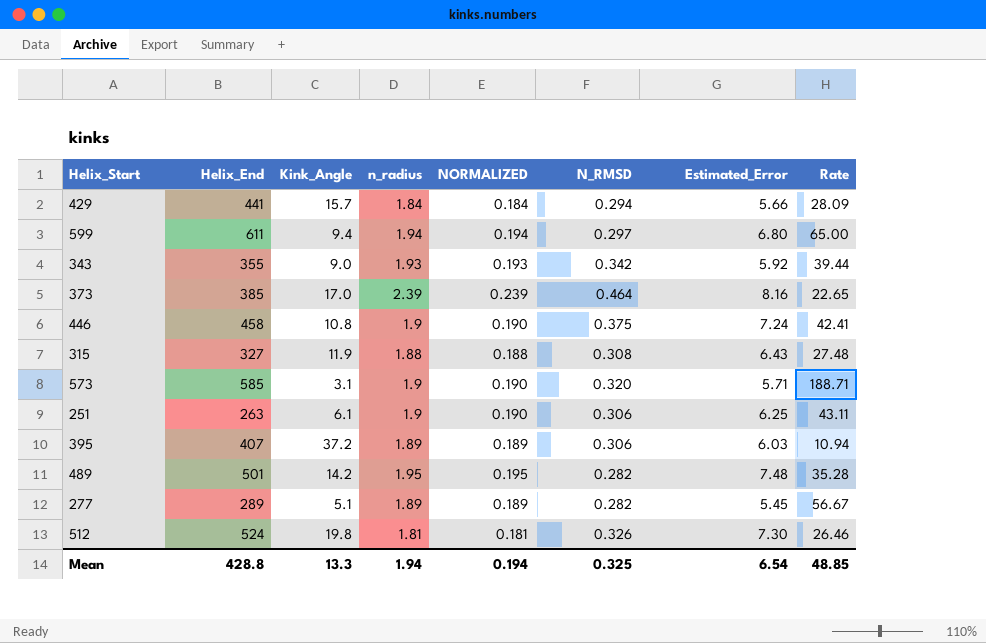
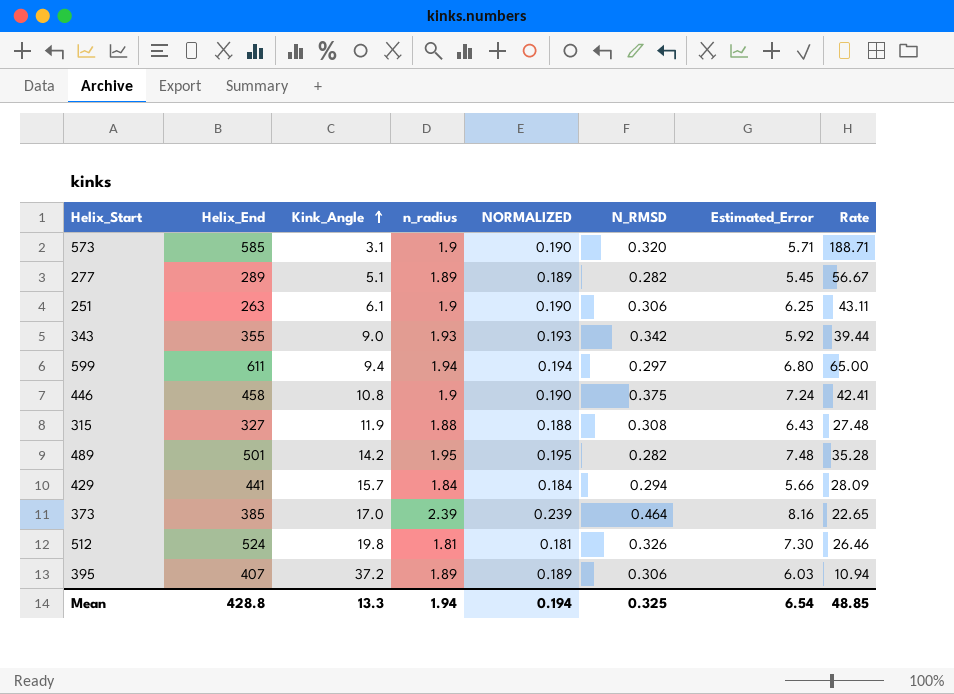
row order: none -> Kink_Angle ascending

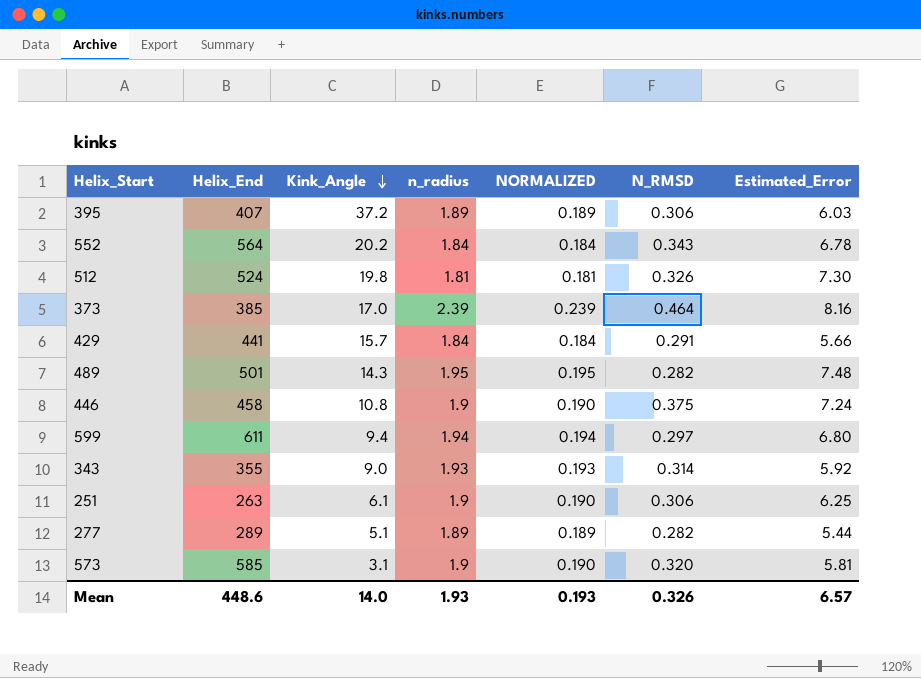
row order: Kink_Angle ascending -> Kink_Angle descending
column Rate | formula: [Helix_End] / [Kink_Angle] -> none
row 315: 327 | 11.9 | 1.88 | 0.188 | 0.308 | 6.43 | 27.48 -> none
row 552: none -> 564 | 20.2 | 1.84 | 0.184 | 0.343 | 6.78
429 | N_RMSD: 0.294 -> 0.291
489 | Kink_Angle: 14.2 -> 14.3
343 | N_RMSD: 0.342 -> 0.314
277 | Estimated_Error: 5.45 -> 5.44
573 | Estimated_Error: 5.71 -> 5.81
Mean | Helix_End: 428.8 -> 448.6
Mean | Kink_Angle: 13.3 -> 14.0
Mean | n_radius: 1.94 -> 1.93
Mean | NORMALIZED: 0.194 -> 0.193
Mean | N_RMSD: 0.325 -> 0.326
Mean | Estimated_Error: 6.54 -> 6.57

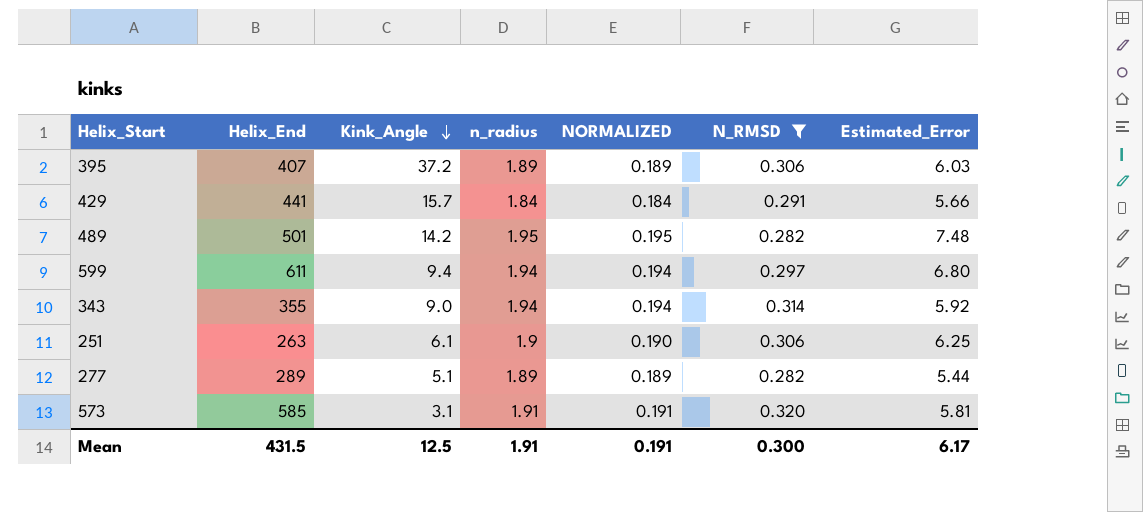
filter: none -> N_RMSD <= 0.320
489 | Kink_Angle: 14.3 -> 14.2
343 | n_radius: 1.93 -> 1.94
343 | NORMALIZED: 0.193 -> 0.194
573 | n_radius: 1.9 -> 1.91
573 | NORMALIZED: 0.190 -> 0.191
Mean | Helix_End: 448.6 -> 431.5
Mean | Kink_Angle: 14.0 -> 12.5
Mean | n_radius: 1.93 -> 1.91
Mean | NORMALIZED: 0.193 -> 0.191
Mean | N_RMSD: 0.326 -> 0.300
Mean | Estimated_Error: 6.57 -> 6.17

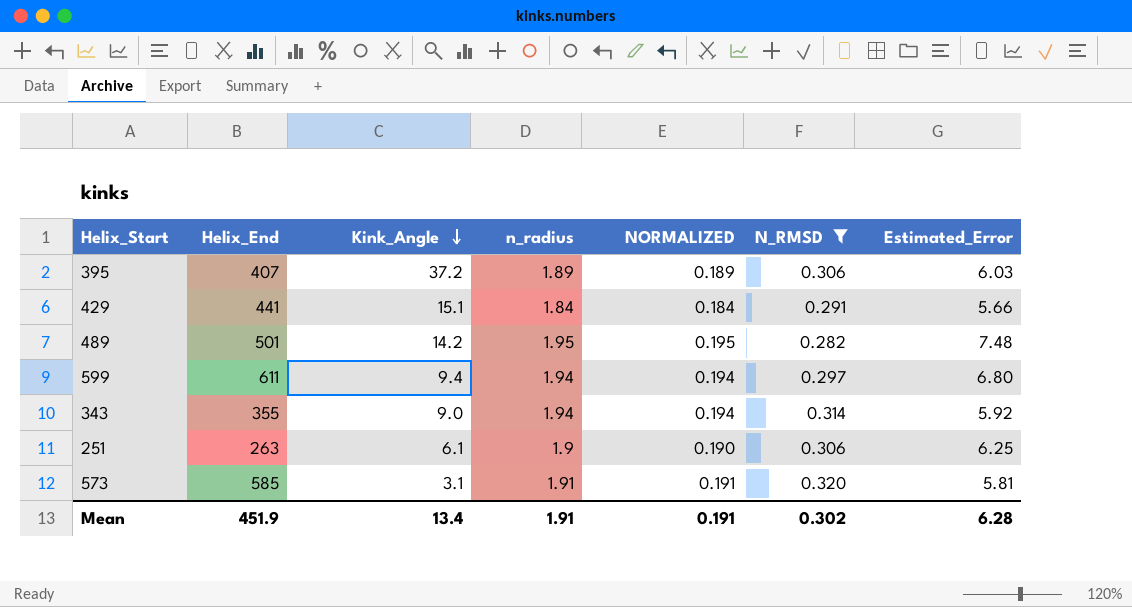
row 277: 289 | 5.1 | 1.89 | 0.189 | 0.282 | 5.44 -> none
429 | Kink_Angle: 15.7 -> 15.1
Mean | Helix_End: 431.5 -> 451.9
Mean | Kink_Angle: 12.5 -> 13.4
Mean | N_RMSD: 0.300 -> 0.302
Mean | Estimated_Error: 6.17 -> 6.28

